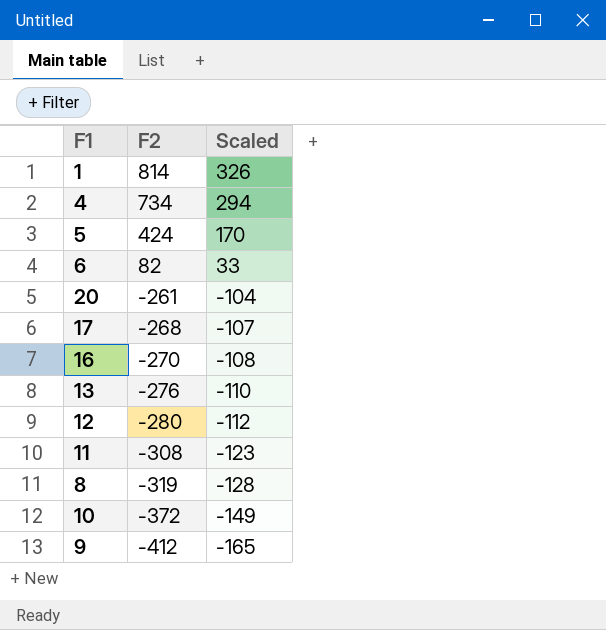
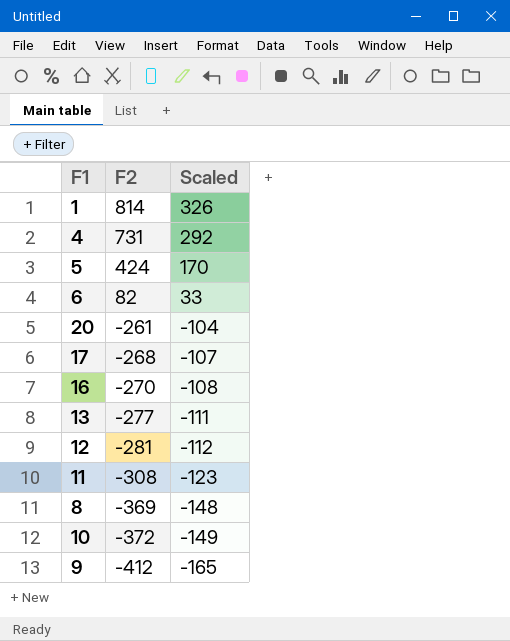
4 | F2: 734 -> 731
4 | Scaled: 294 -> 292
13 | F2: -276 -> -277
13 | Scaled: -110 -> -111
12 | F2: -280 -> -281
8 | F2: -319 -> -369
8 | Scaled: -128 -> -148

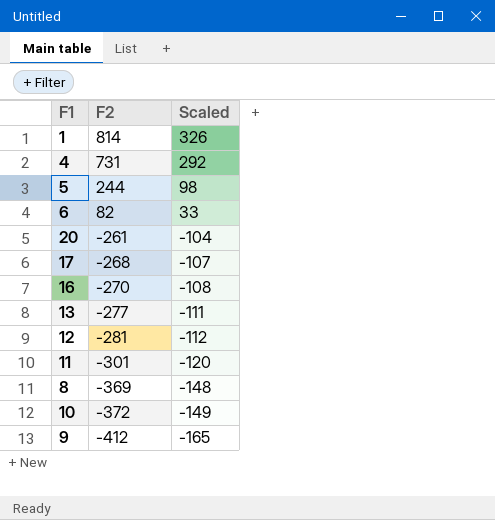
5 | F2: 424 -> 244
5 | Scaled: 170 -> 98
11 | F2: -308 -> -301
11 | Scaled: -123 -> -120

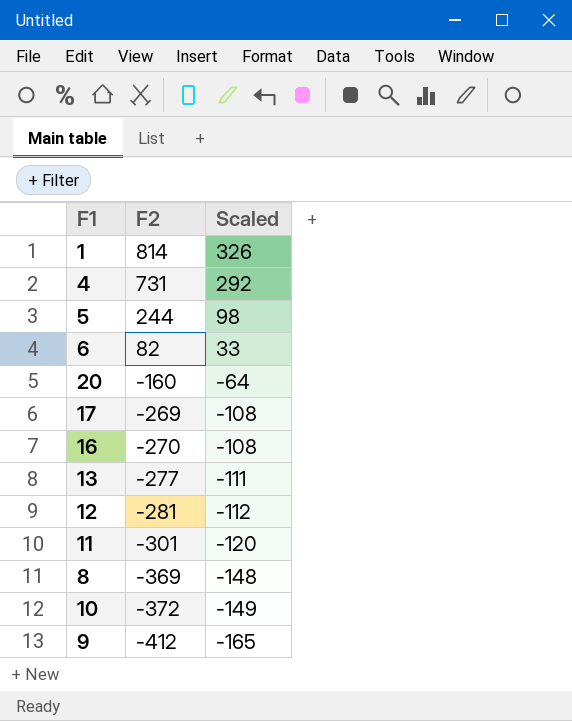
20 | F2: -261 -> -160
20 | Scaled: -104 -> -64
17 | F2: -268 -> -269
17 | Scaled: -107 -> -108

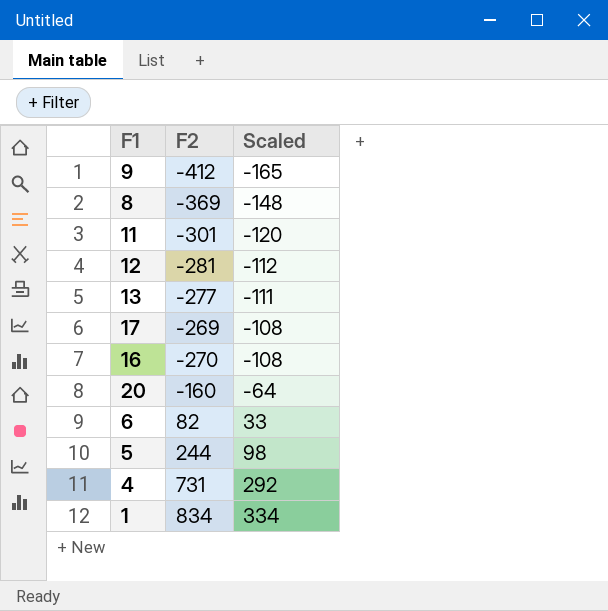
row order: F2 descending -> Scaled ascending
row 10: -372 | -149 -> none
1 | F2: 814 -> 834
1 | Scaled: 326 -> 334

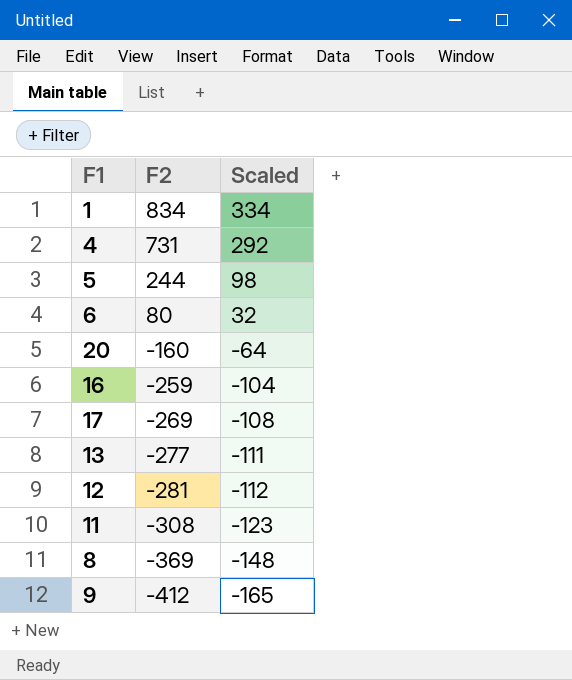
row order: Scaled ascending -> F2 descending
6 | F2: 82 -> 80
6 | Scaled: 33 -> 32
16 | F2: -270 -> -259
16 | Scaled: -108 -> -104
11 | F2: -301 -> -308
11 | Scaled: -120 -> -123

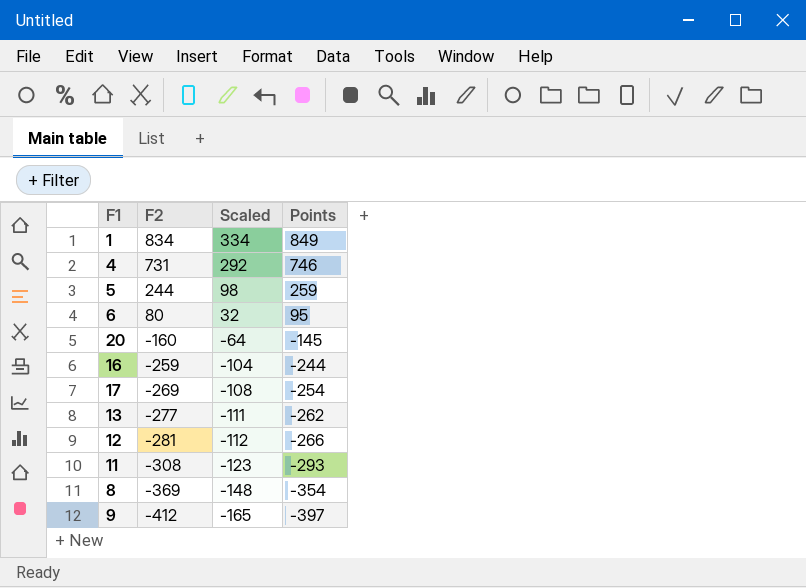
column Points | formula: none -> [F2] + 15

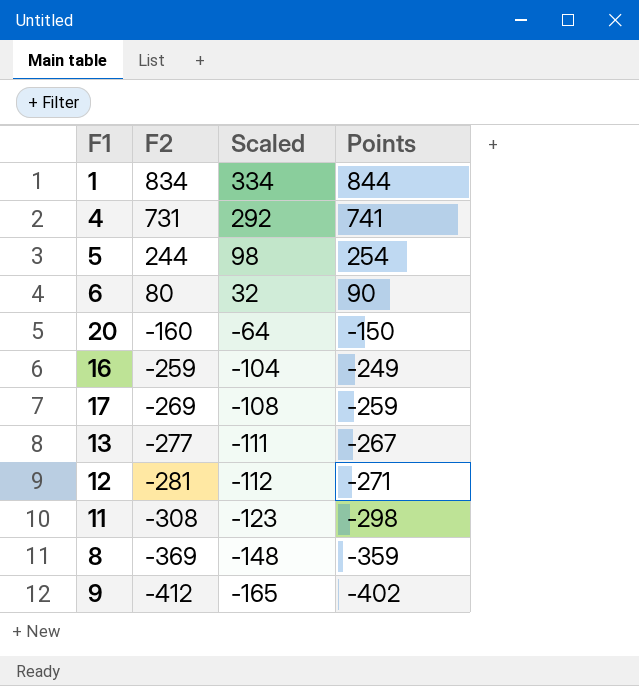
column Points | formula: [F2] + 15 -> [F2] + 10

